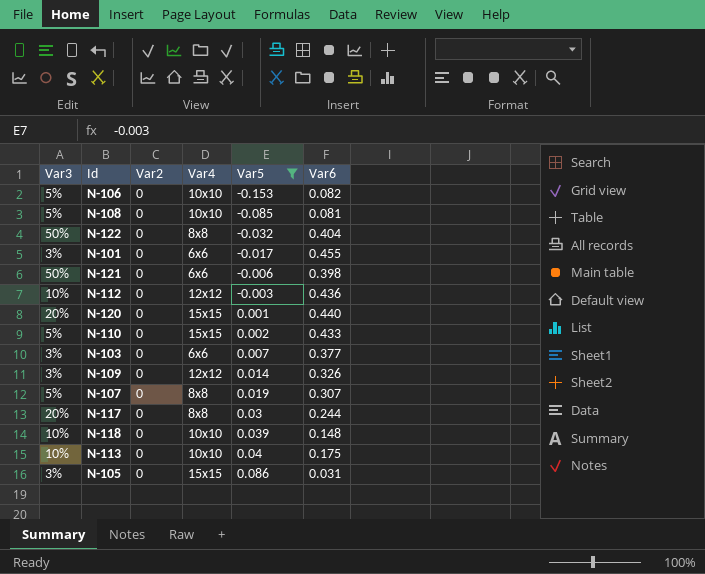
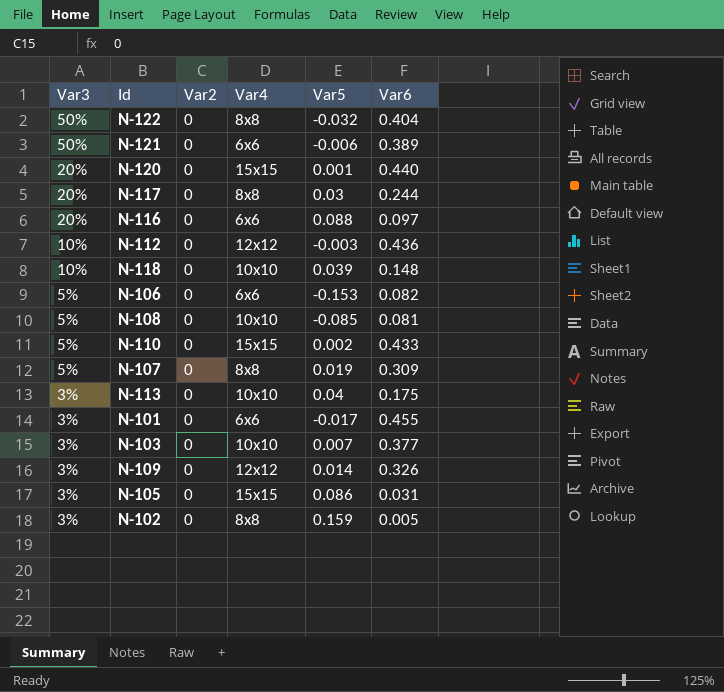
filter: Var5 <= 0.086 -> none
row order: Var5 ascending -> Var3 descending
N-121 | Var6: 0.398 -> 0.389
N-106 | Var4: 10x10 -> 6x6
N-107 | Var6: 0.307 -> 0.309
N-113 | Var3: 10% -> 3%
N-103 | Var4: 6x6 -> 10x10

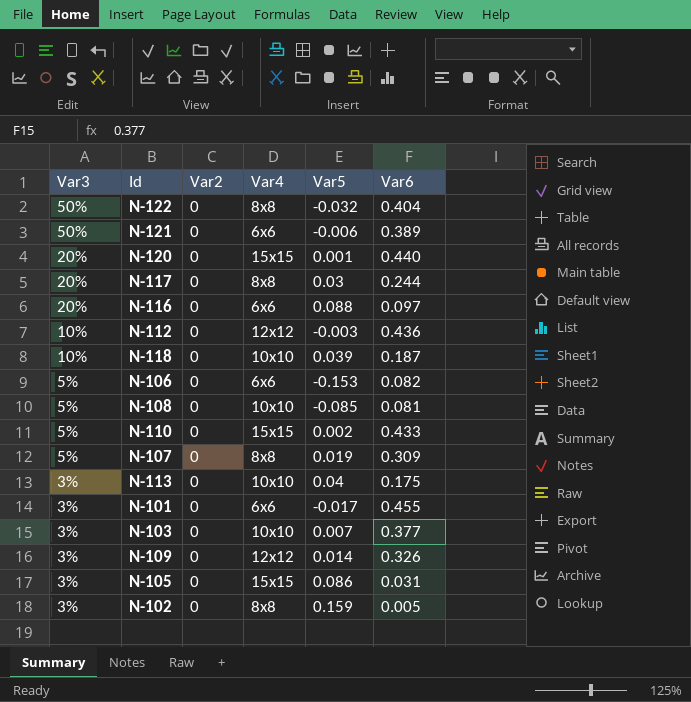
N-118 | Var6: 0.148 -> 0.187

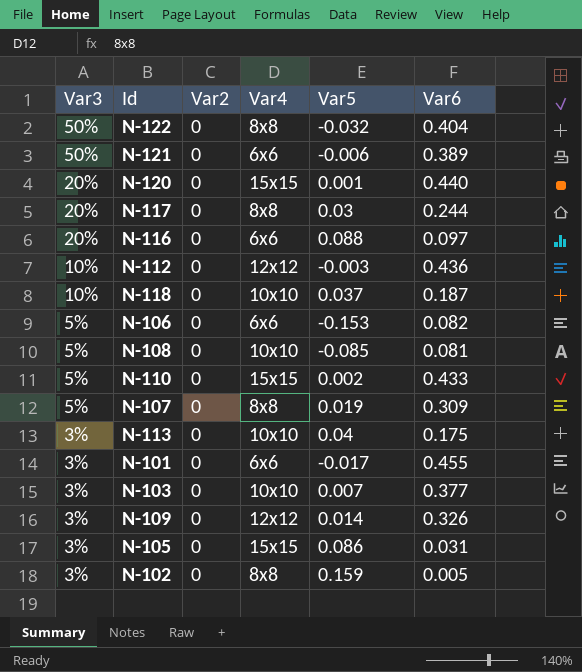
N-118 | Var5: 0.039 -> 0.037

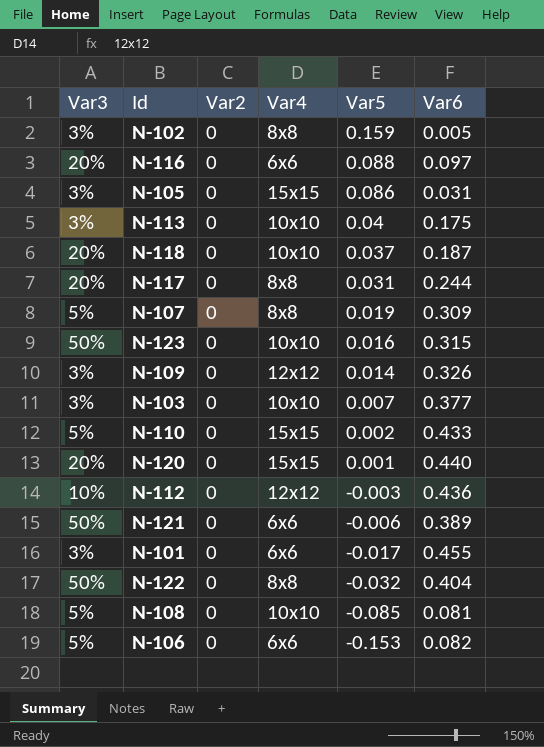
row order: Var3 descending -> Var5 descending
N-118 | Var3: 10% -> 20%
N-117 | Var5: 0.03 -> 0.031
row N-123: none -> 50% | 0 | 10x10 | 0.016 | 0.315

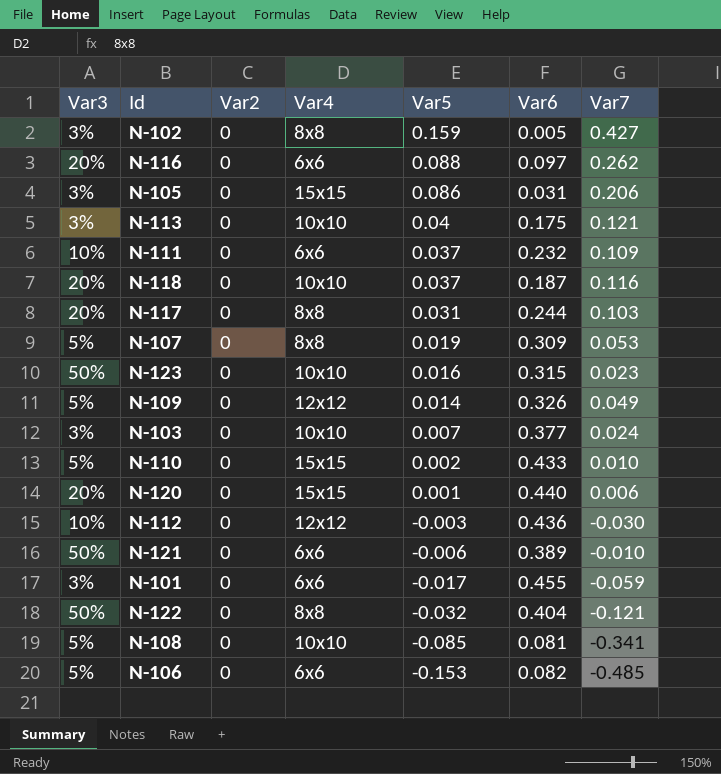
column Var7 | position: none -> 7
row N-111: none -> 10% | 0 | 6x6 | 0.037 | 0.232 | 0.109
N-109 | Var3: 3% -> 5%

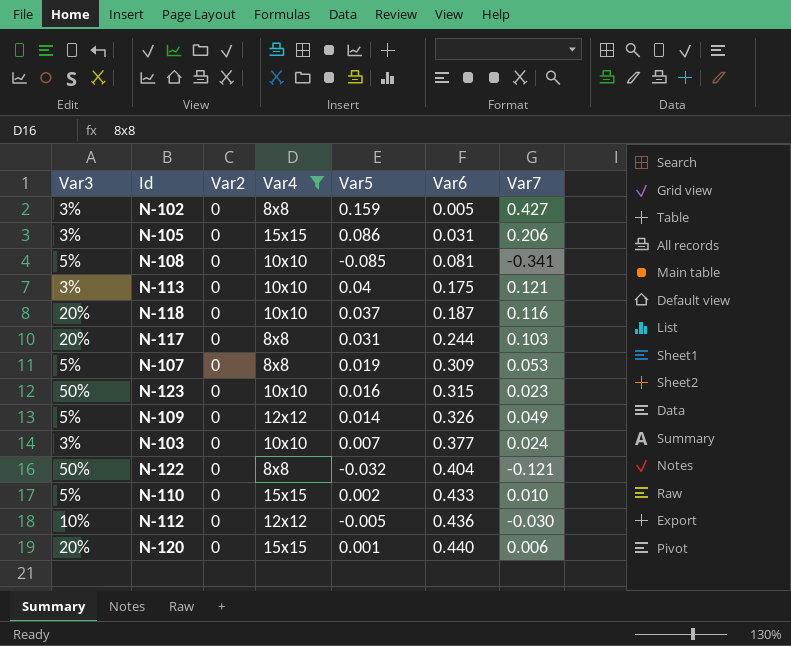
filter: none -> Var4 != 6x6
row order: Var5 descending -> Var6 ascending
N-112 | Var5: -0.003 -> -0.005

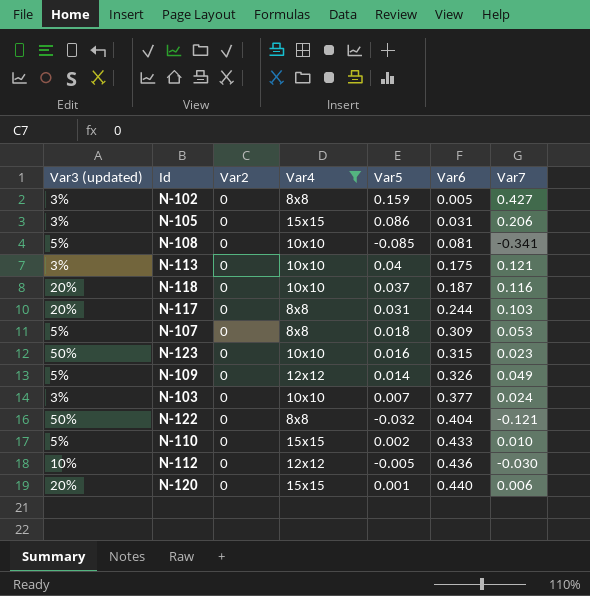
column name: Var3 -> Var3 (updated)
N-107 | Var5: 0.019 -> 0.018

